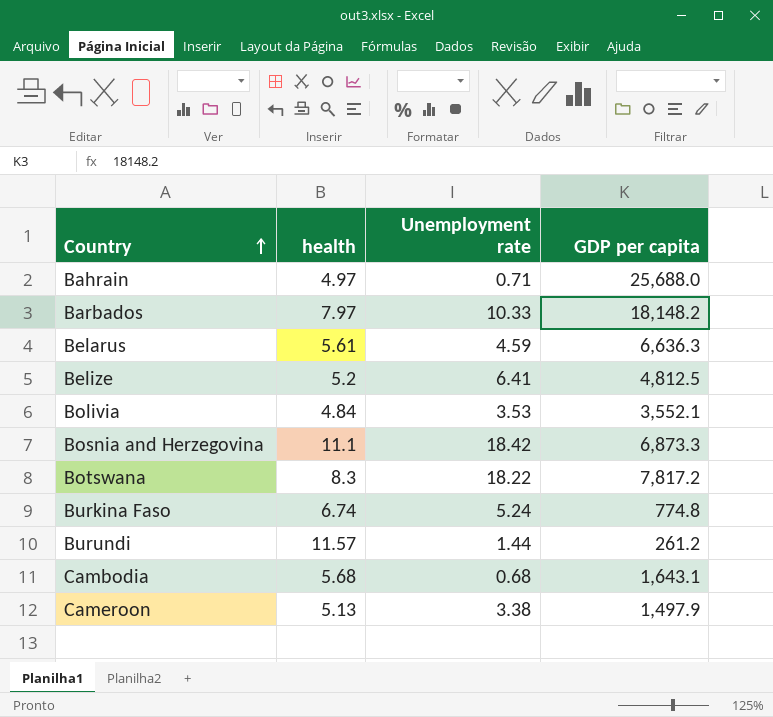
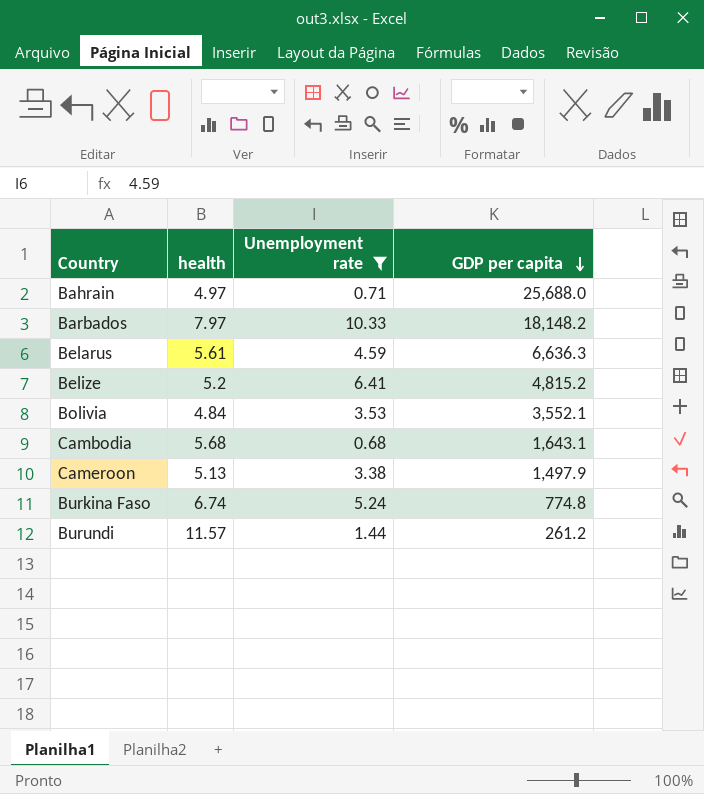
filter: none -> Unemployment rate <= 10.33
row order: Country ascending -> GDP per capita descending
Belize | GDP per capita: 4,812.5 -> 4,815.2

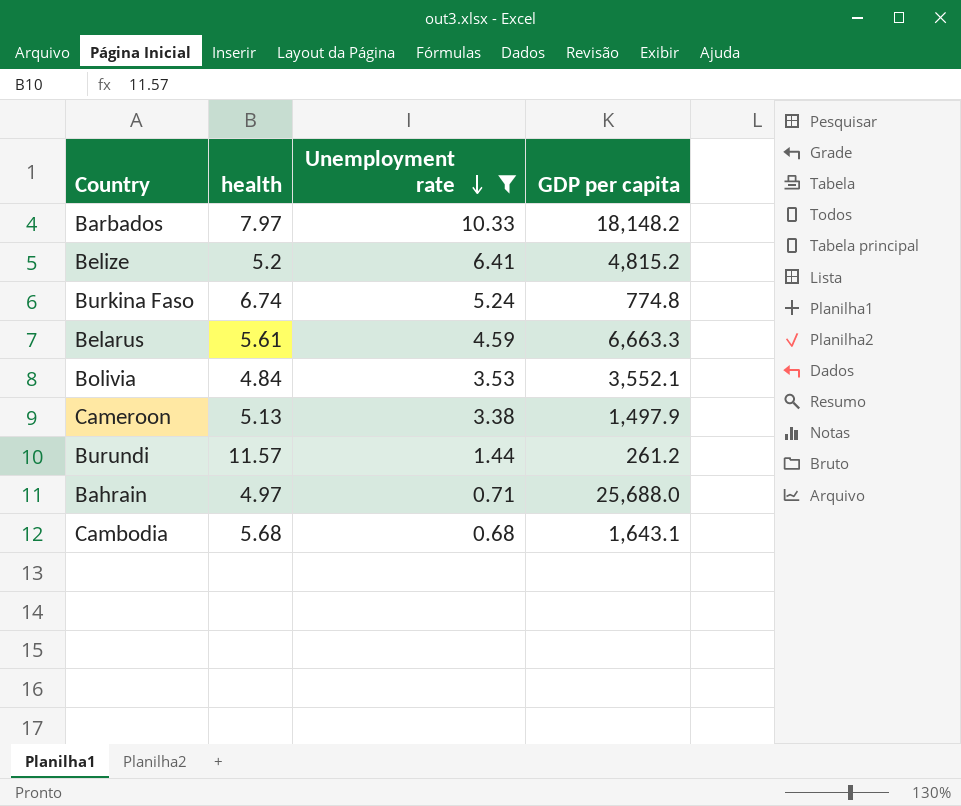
row order: GDP per capita descending -> Unemployment rate descending
Belarus | GDP per capita: 6,636.3 -> 6,663.3

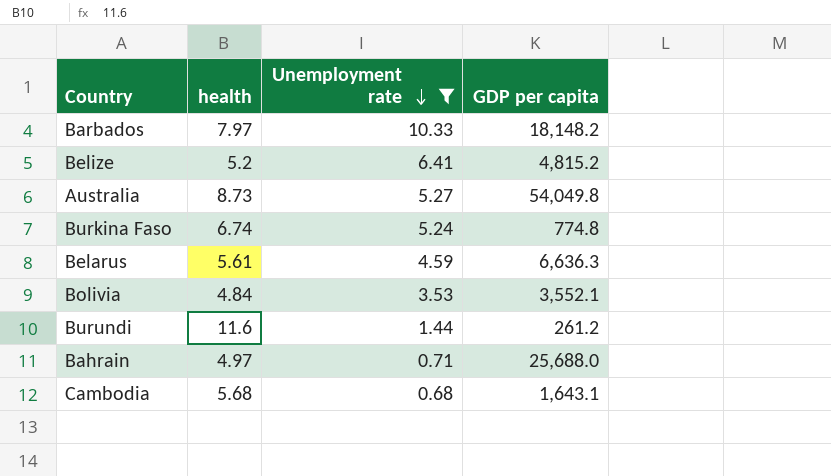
row Cameroon: 5.13 | 3.38 | 1,497.9 -> none
row Australia: none -> 8.73 | 5.27 | 54,049.8
Belarus | GDP per capita: 6,663.3 -> 6,636.3
Burundi | health: 11.57 -> 11.6

